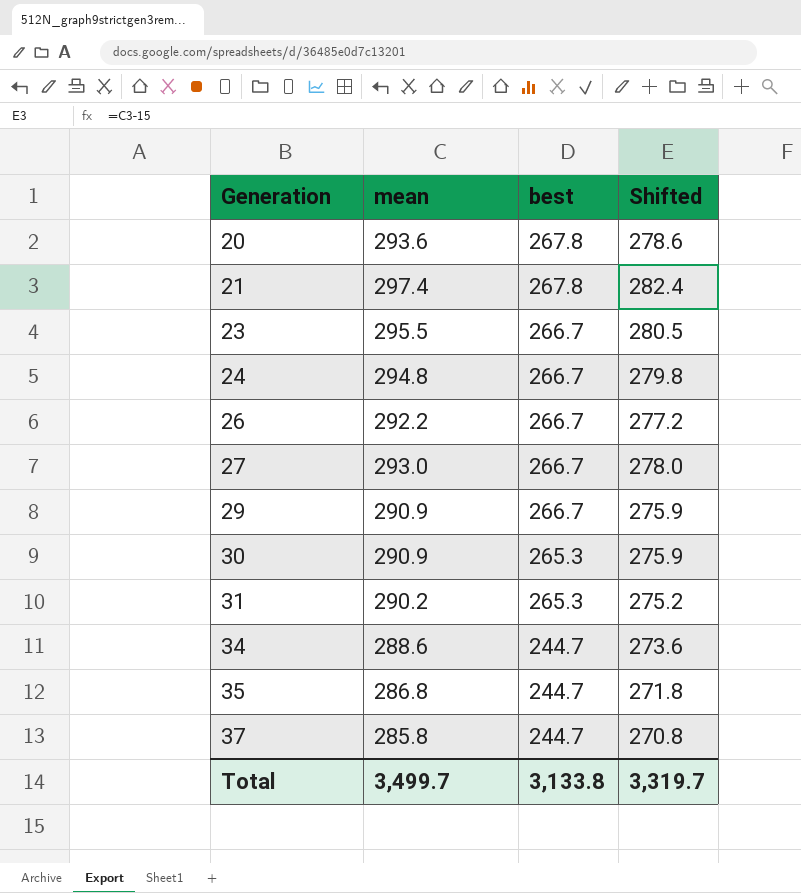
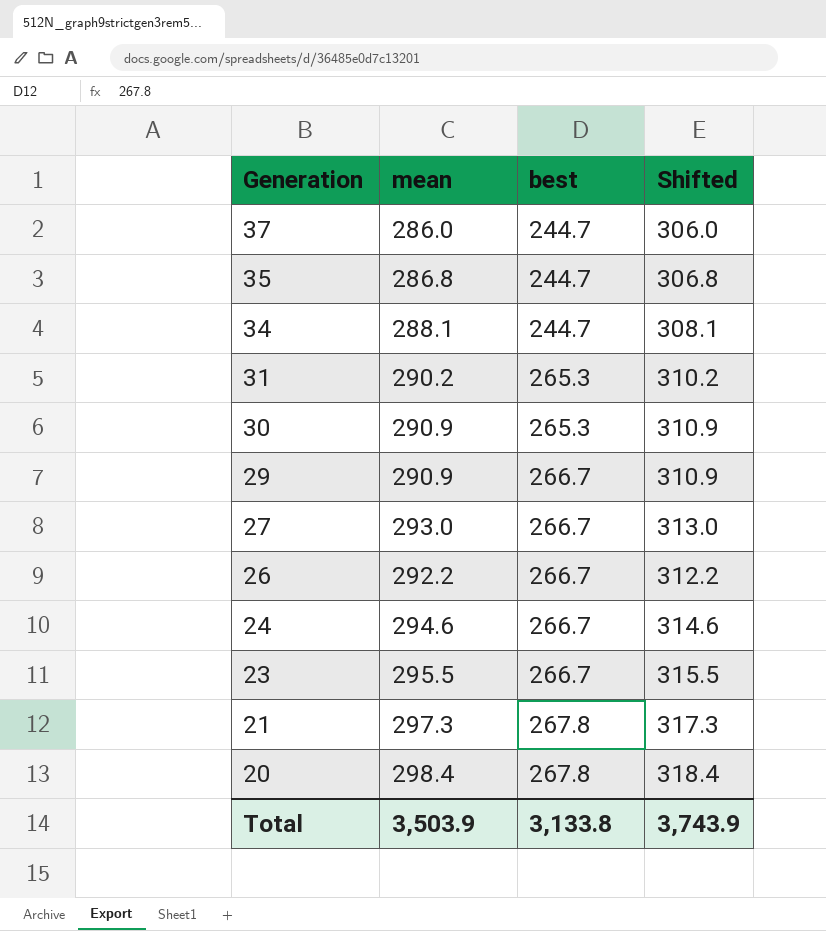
row order: Generation ascending -> Generation descending
column Shifted | formula: [mean] - 15 -> [mean] + 20
37 | mean: 285.8 -> 286.0
34 | mean: 288.6 -> 288.1
24 | mean: 294.8 -> 294.6
21 | mean: 297.4 -> 297.3
20 | mean: 293.6 -> 298.4
Total | mean: 3,499.7 -> 3,503.9
Total | Shifted: 3,319.7 -> 3,743.9

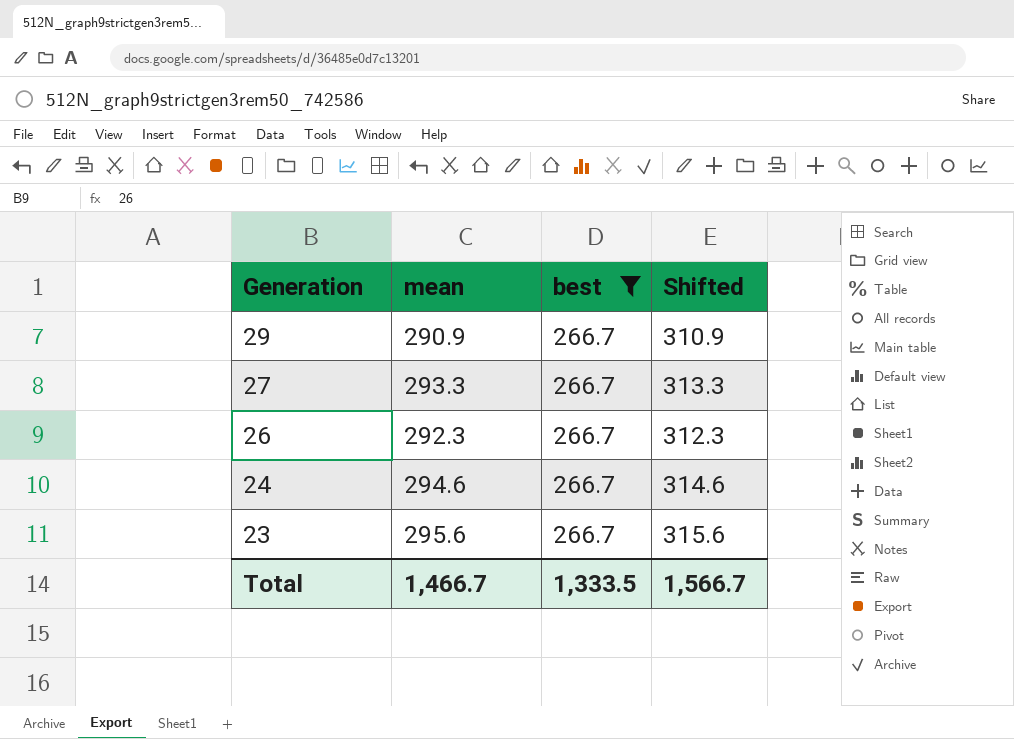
filter: none -> best = 266.7
27 | mean: 293.0 -> 293.3
27 | Shifted: 313.0 -> 313.3
26 | mean: 292.2 -> 292.3
26 | Shifted: 312.2 -> 312.3
23 | mean: 295.5 -> 295.6
23 | Shifted: 315.5 -> 315.6
Total | mean: 3,503.9 -> 1,466.7
Total | best: 3,133.8 -> 1,333.5
Total | Shifted: 3,743.9 -> 1,566.7

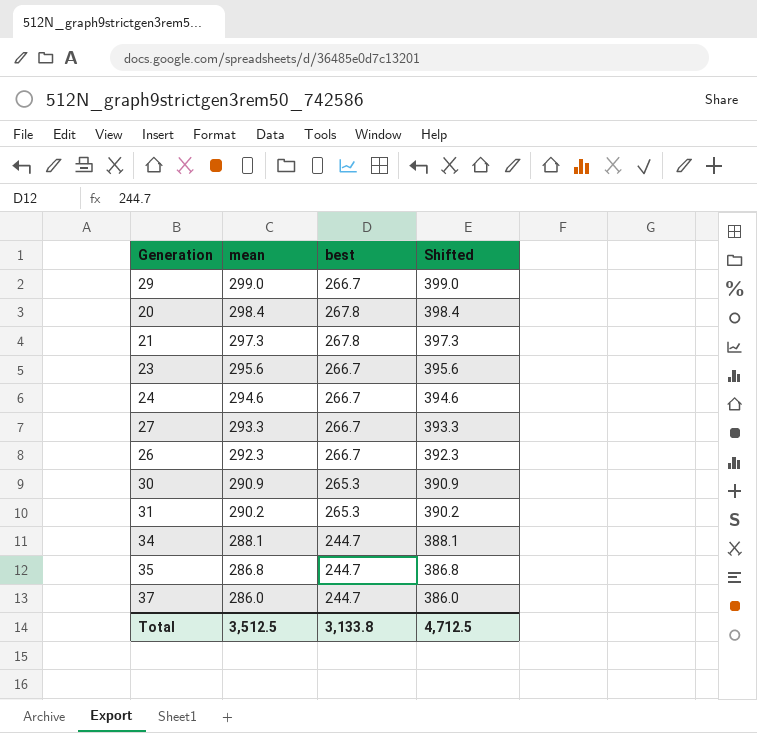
filter: best = 266.7 -> none
row order: Generation descending -> mean descending
column Shifted | formula: [mean] + 20 -> [mean] + 100
29 | mean: 290.9 -> 299.0
Total | mean: 1,466.7 -> 3,512.5
Total | best: 1,333.5 -> 3,133.8
Total | Shifted: 1,566.7 -> 4,712.5

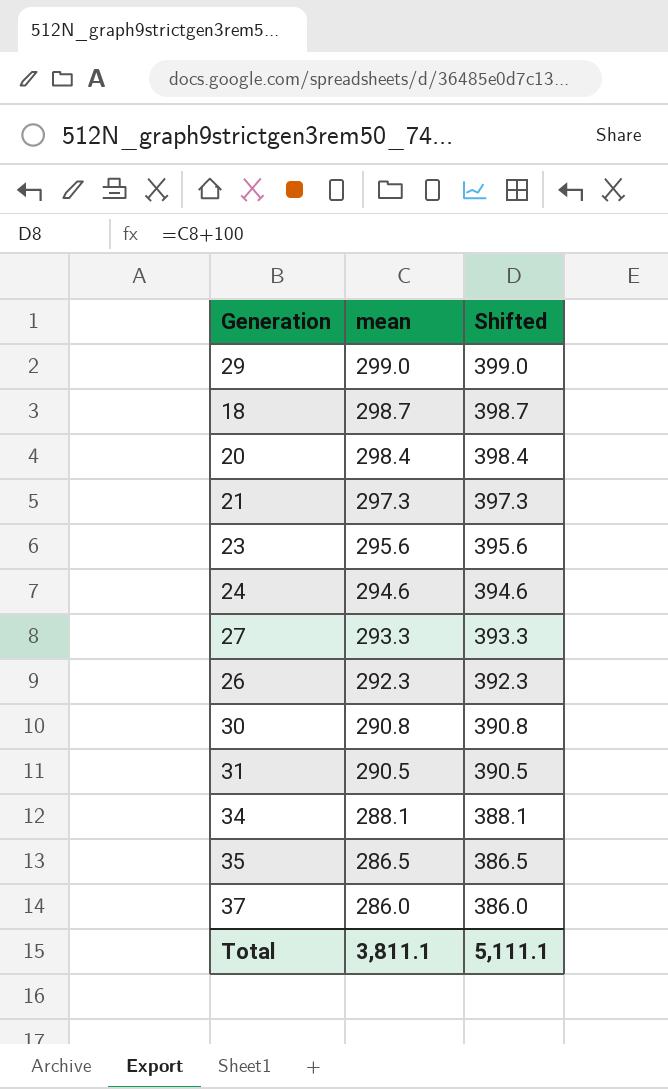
column best | position: 3 -> none
row 18: none -> 298.7 | 398.7
30 | mean: 290.9 -> 290.8
30 | Shifted: 390.9 -> 390.8
31 | mean: 290.2 -> 290.5
31 | Shifted: 390.2 -> 390.5
35 | mean: 286.8 -> 286.5
35 | Shifted: 386.8 -> 386.5
Total | mean: 3,512.5 -> 3,811.1
Total | Shifted: 4,712.5 -> 5,111.1

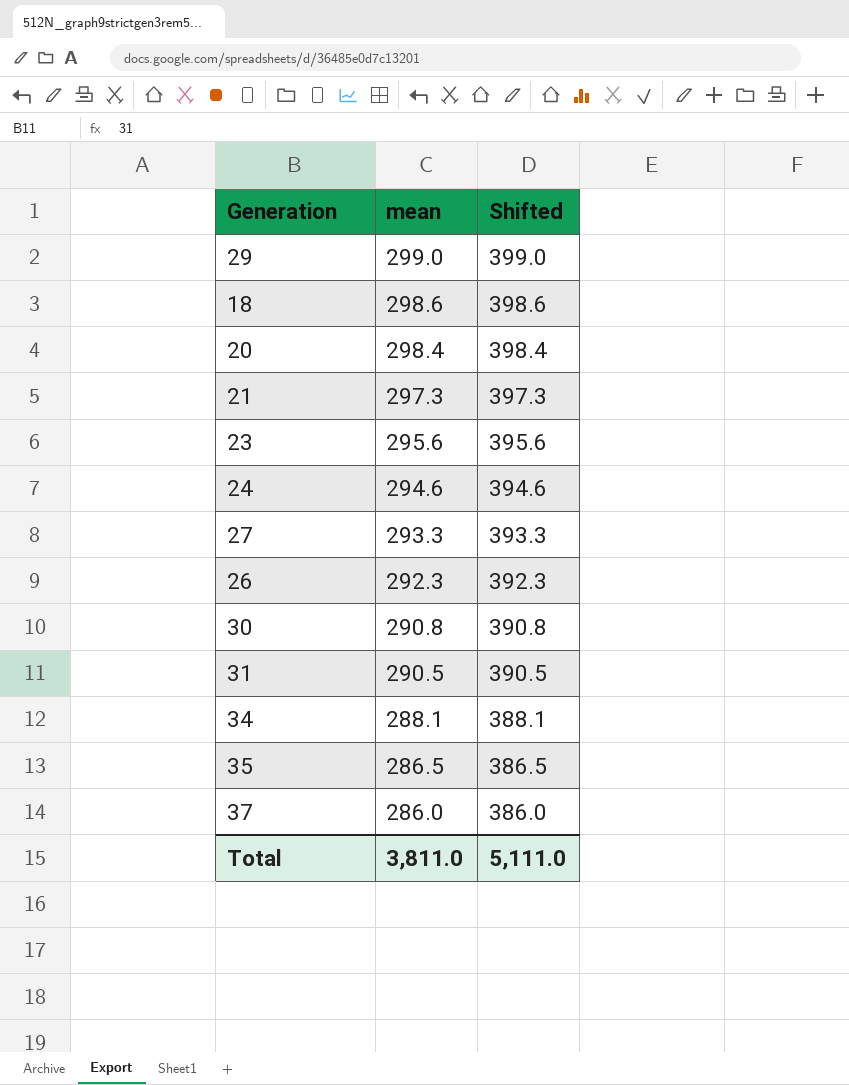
18 | mean: 298.7 -> 298.6
18 | Shifted: 398.7 -> 398.6
Total | mean: 3,811.1 -> 3,811.0
Total | Shifted: 5,111.1 -> 5,111.0

